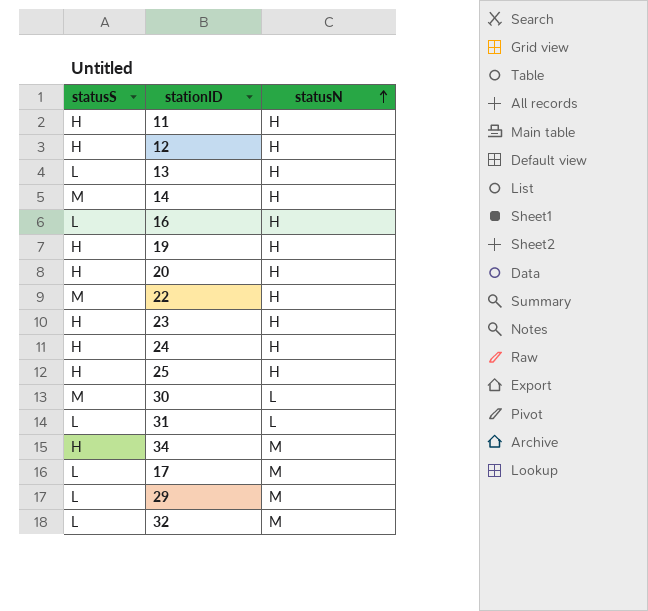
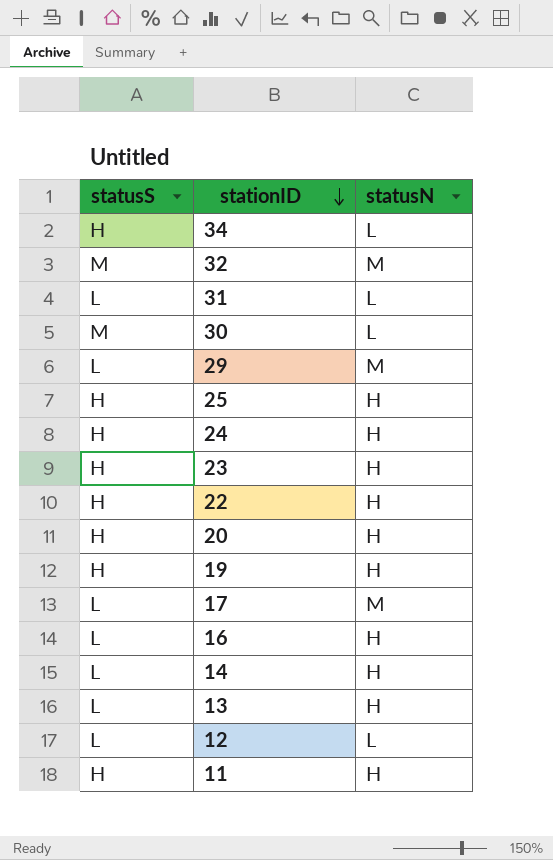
row order: statusN ascending -> stationID descending
34 | statusN: M -> L
32 | statusS: L -> M
22 | statusS: M -> H
14 | statusS: M -> L
12 | statusS: H -> L
12 | statusN: H -> L

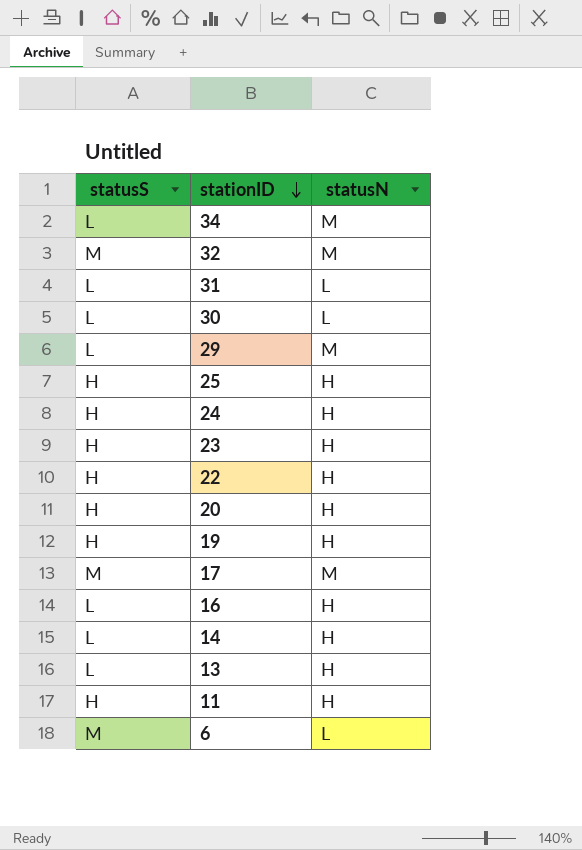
row 12: L | L -> none
34 | statusS: H -> L
34 | statusN: L -> M
30 | statusS: M -> L
17 | statusS: L -> M
row 6: none -> M | L

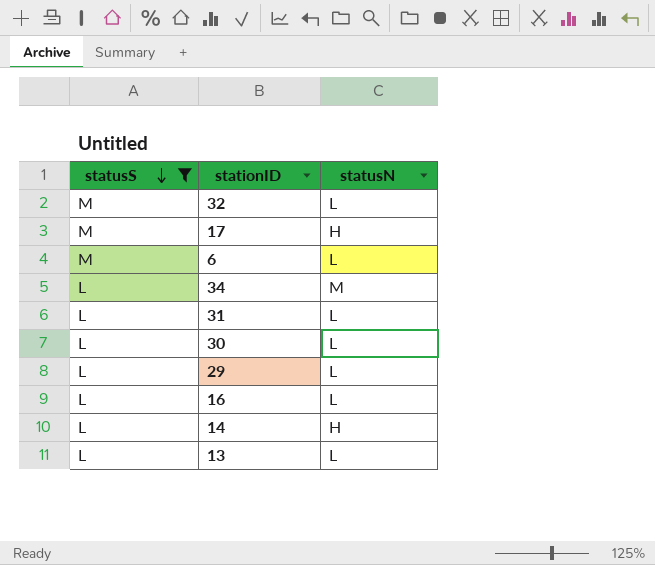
filter: none -> statusS != H
row order: stationID descending -> statusS descending
32 | statusN: M -> L
17 | statusN: M -> H
29 | statusN: M -> L
16 | statusN: H -> L
13 | statusN: H -> L

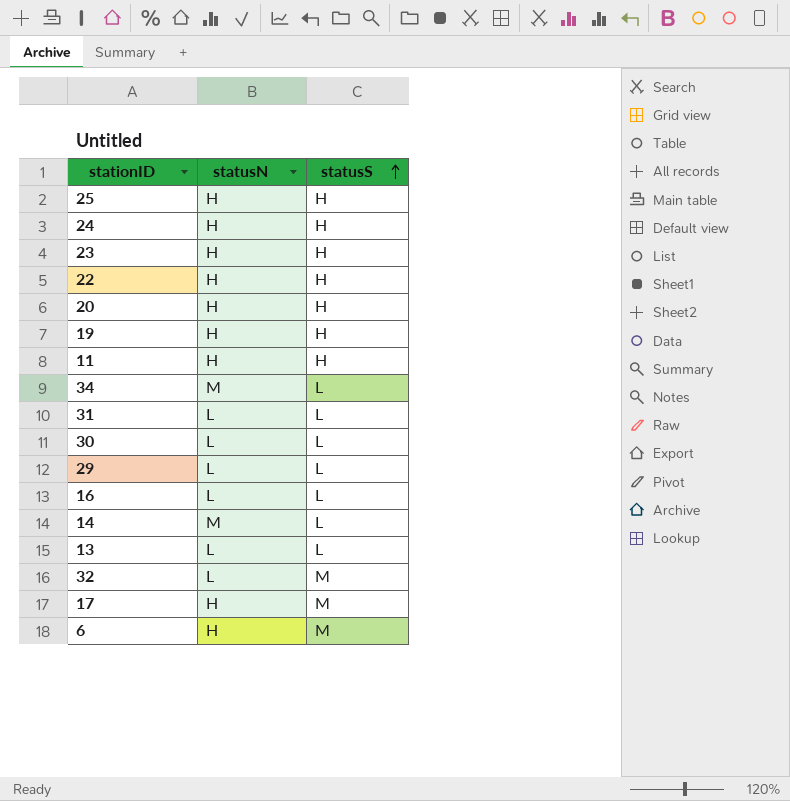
filter: statusS != H -> none
row order: statusS descending -> statusS ascending
column statusS | position: 1 -> 3
14 | statusN: H -> M
6 | statusN: L -> H

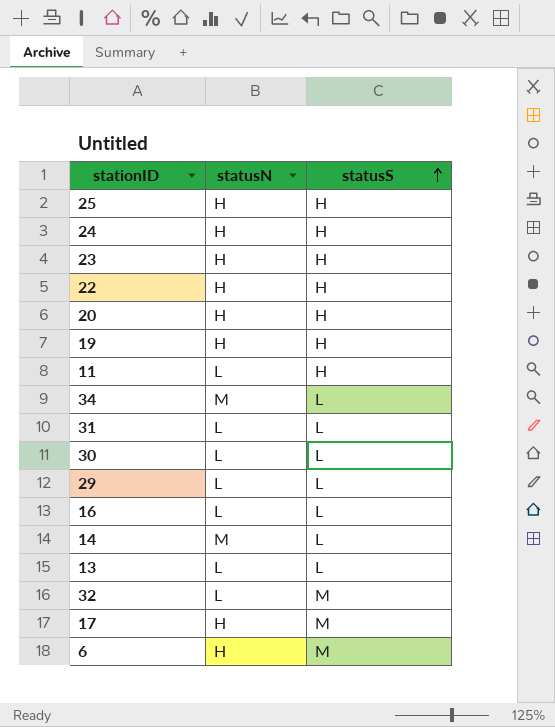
11 | statusN: H -> L

